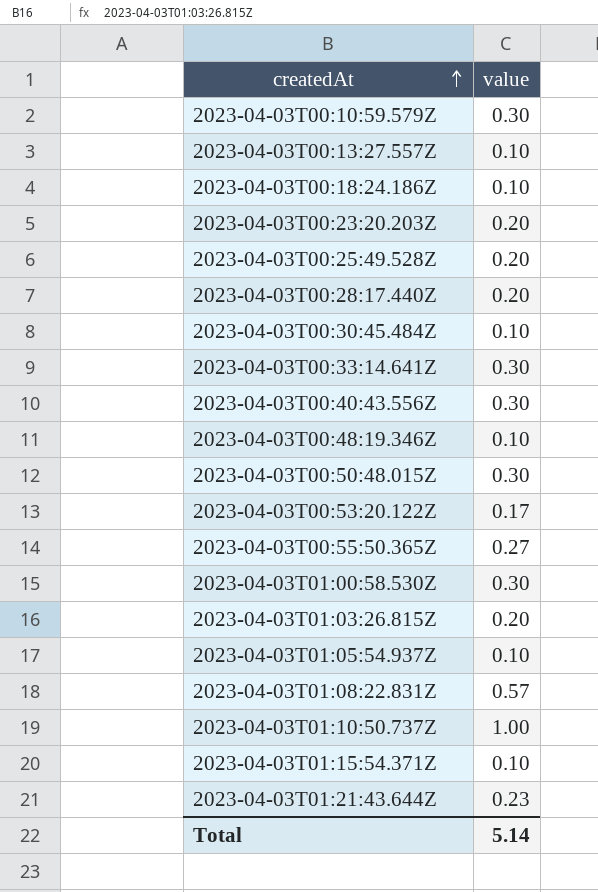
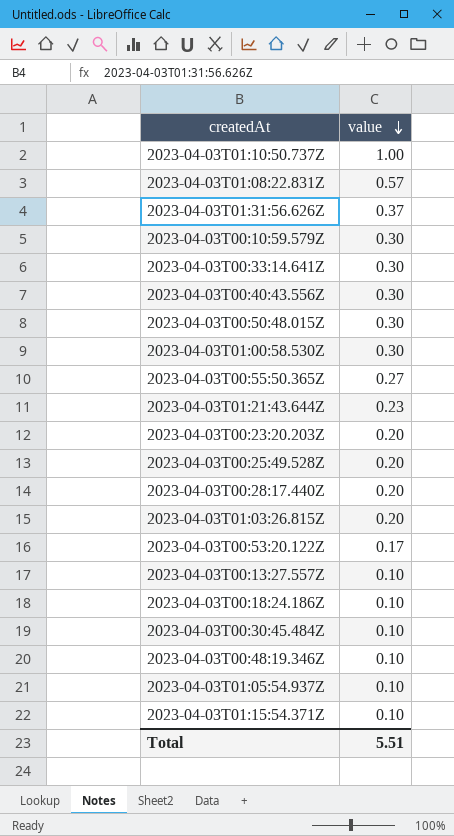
row order: createdAt ascending -> value descending
row 2023-04-03T01:31:56.626Z: none -> 0.37
Total | value: 5.14 -> 5.51

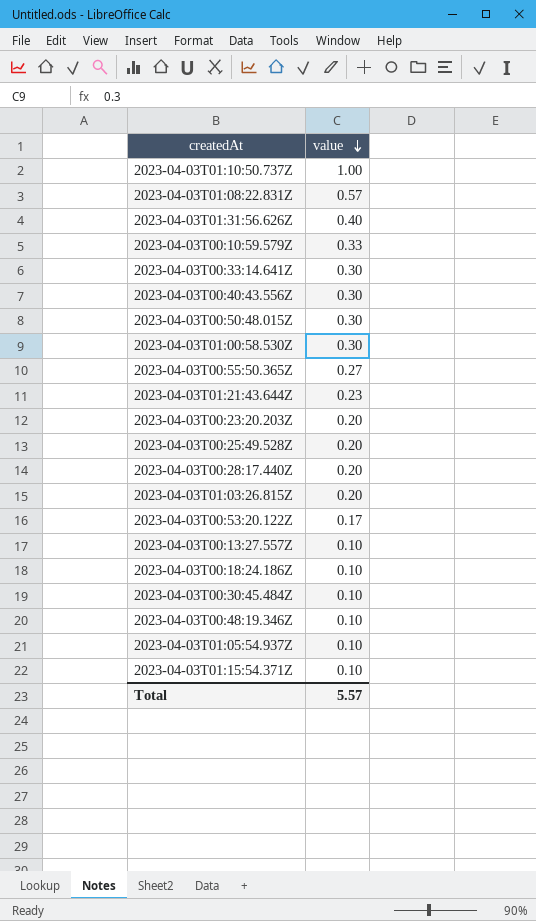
2023-04-03T01:31:56.626Z | value: 0.37 -> 0.40
2023-04-03T00:10:59.579Z | value: 0.30 -> 0.33
Total | value: 5.51 -> 5.57

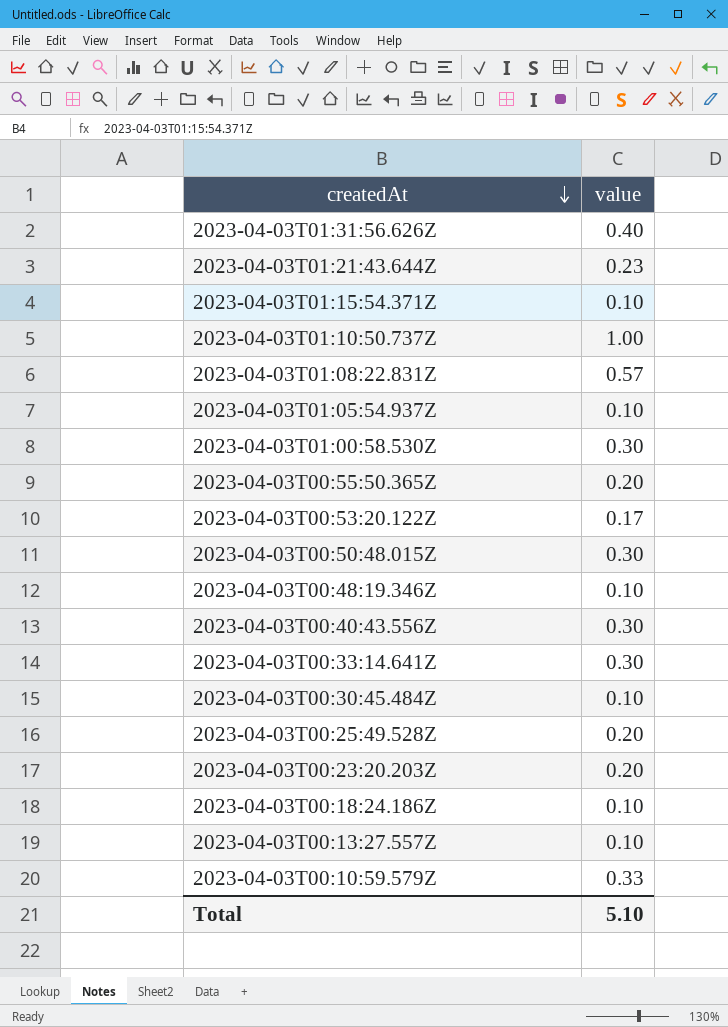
row order: value descending -> createdAt descending
row 2023-04-03T00:28:17.440Z: 0.20 -> none
row 2023-04-03T01:03:26.815Z: 0.20 -> none
2023-04-03T00:55:50.365Z | value: 0.27 -> 0.20
Total | value: 5.57 -> 5.10

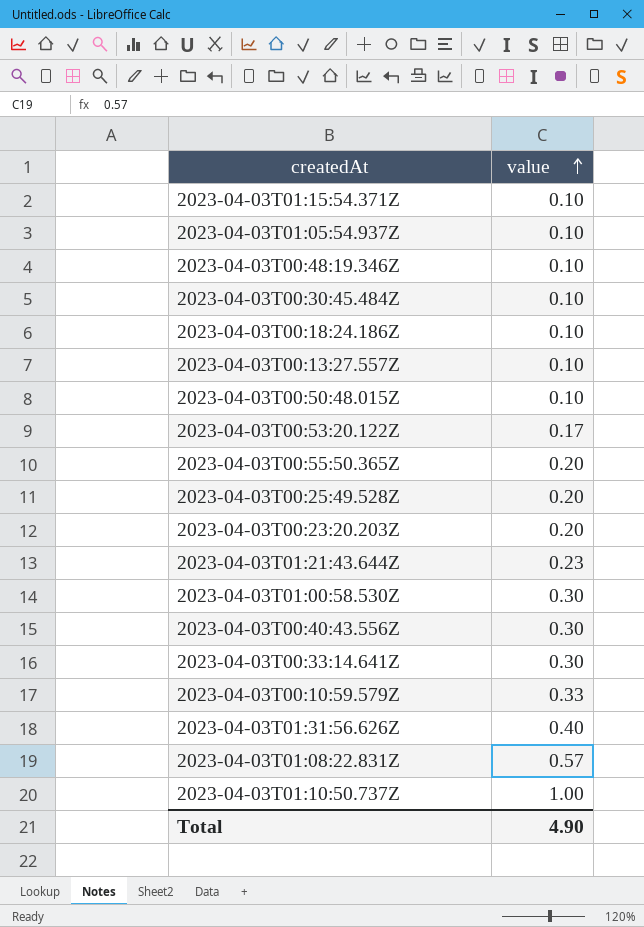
row order: createdAt descending -> value ascending
2023-04-03T00:50:48.015Z | value: 0.30 -> 0.10
Total | value: 5.10 -> 4.90

